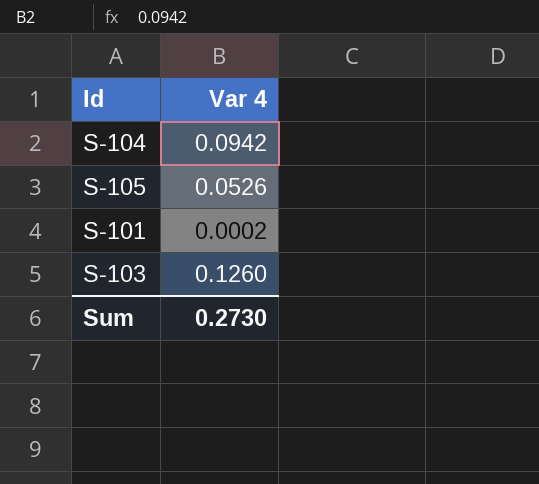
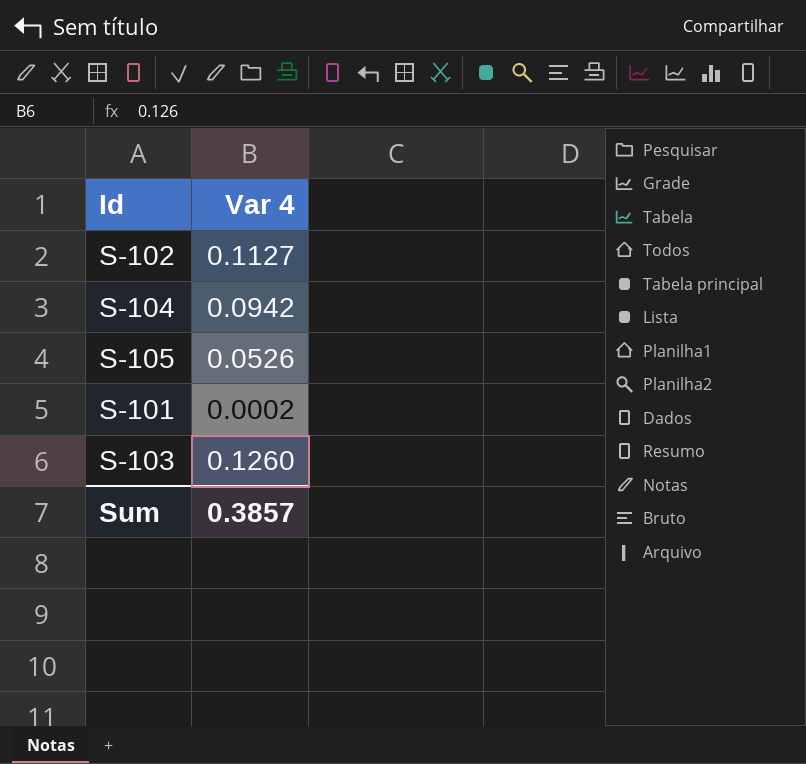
row S-102: none -> 0.1127
Sum | Var 4: 0.2730 -> 0.3857

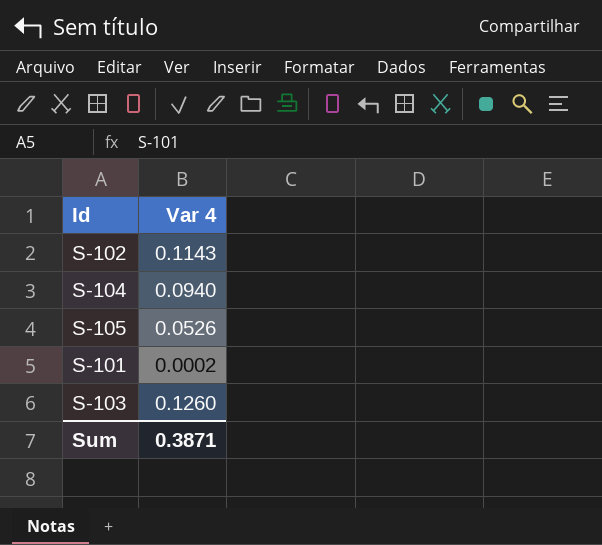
S-102 | Var 4: 0.1127 -> 0.1143
S-104 | Var 4: 0.0942 -> 0.0940
Sum | Var 4: 0.3857 -> 0.3871

